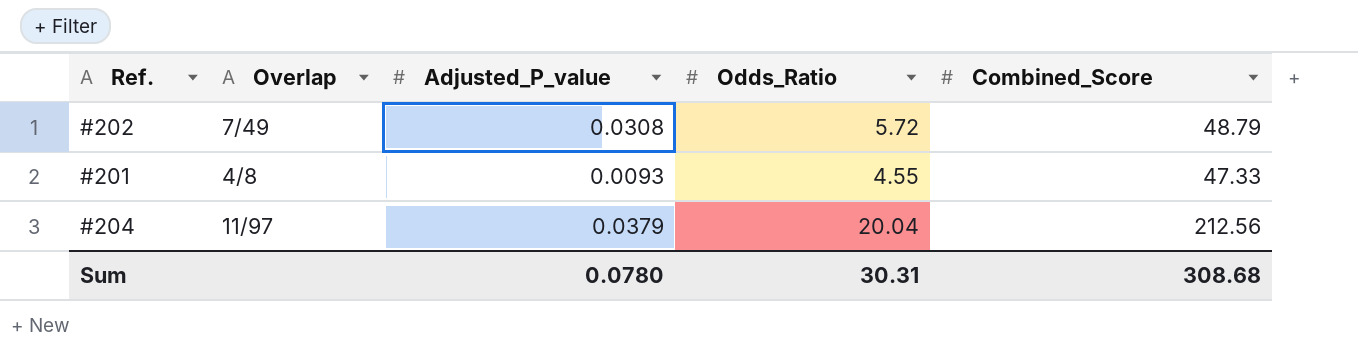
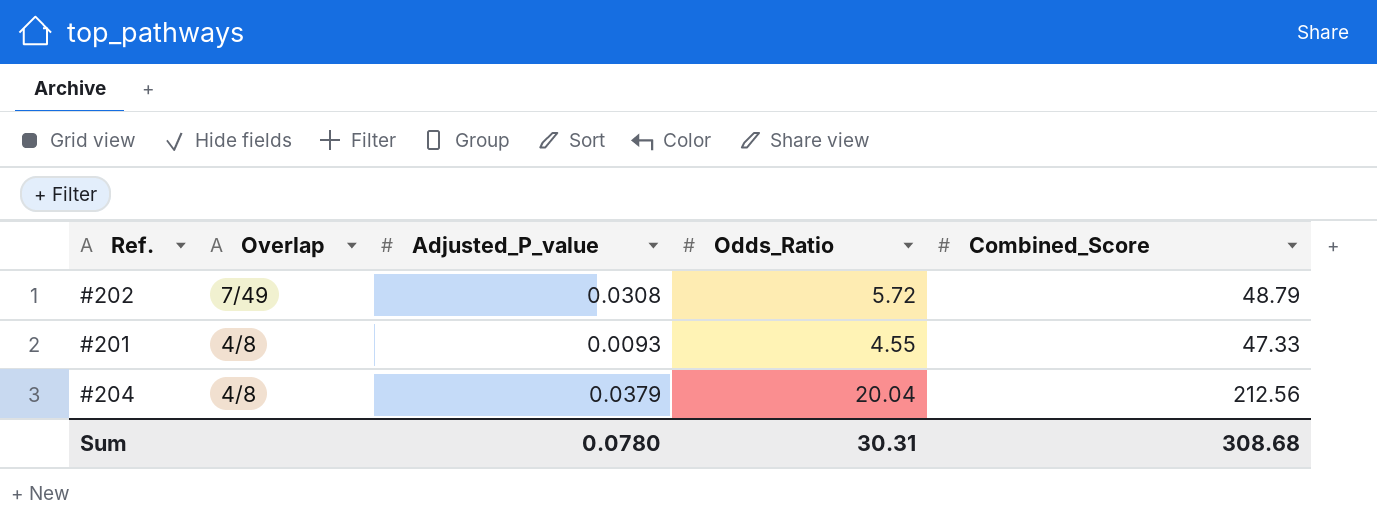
#204 | Overlap: 11/97 -> 4/8

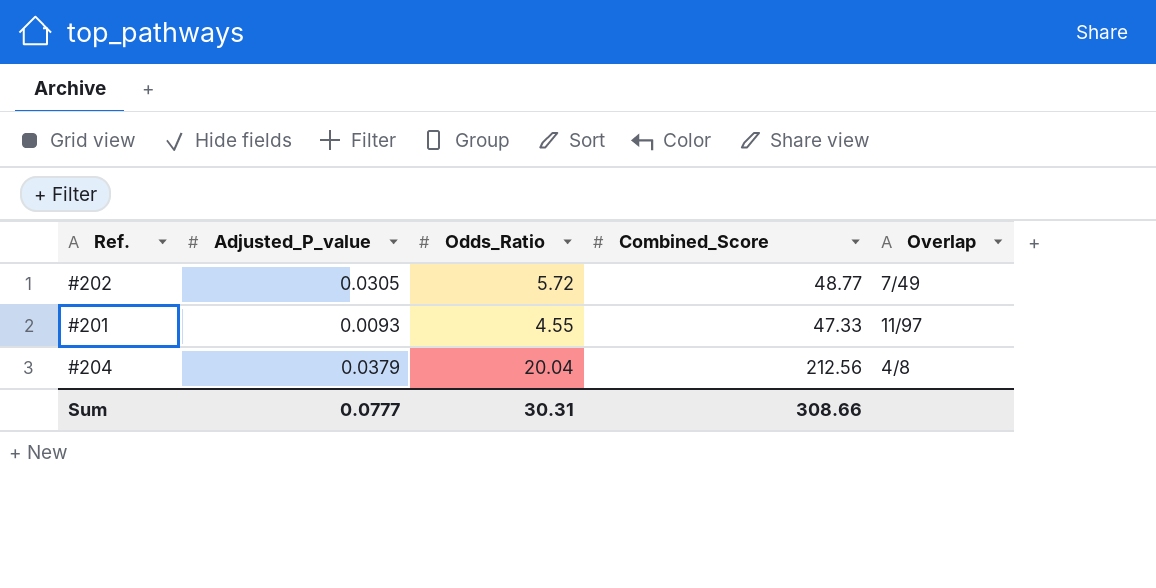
column Overlap | position: 2 -> 5
#202 | Adjusted_P_value: 0.0308 -> 0.0305
#202 | Combined_Score: 48.79 -> 48.77
#201 | Overlap: 4/8 -> 11/97
Sum | Adjusted_P_value: 0.0780 -> 0.0777
Sum | Combined_Score: 308.68 -> 308.66

